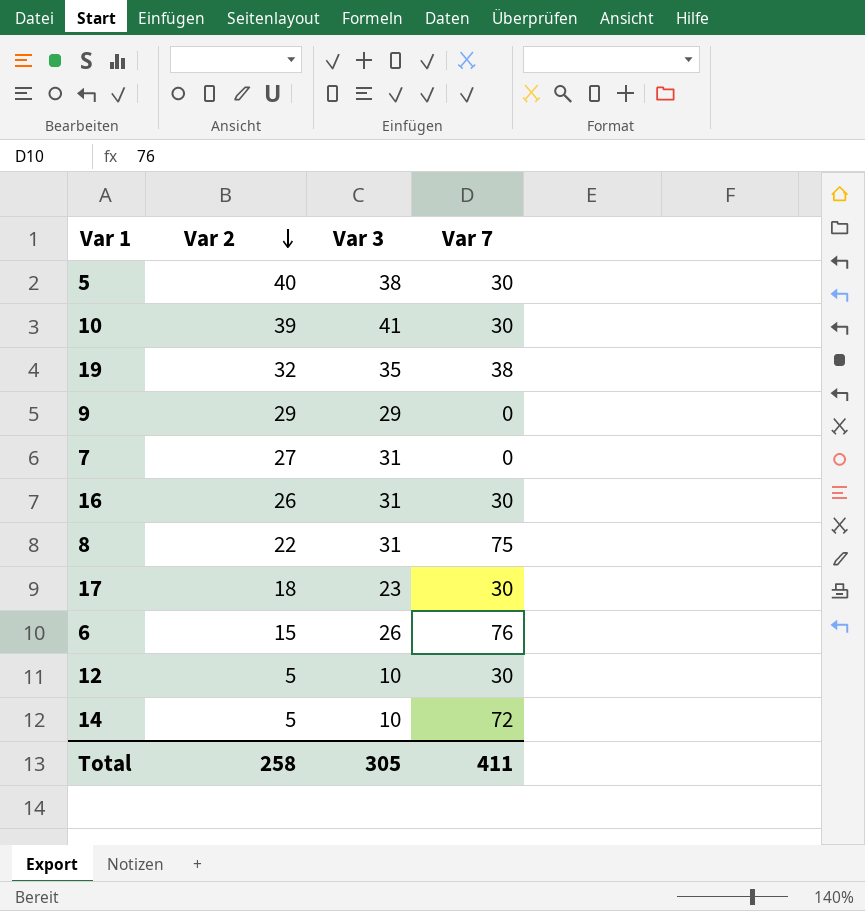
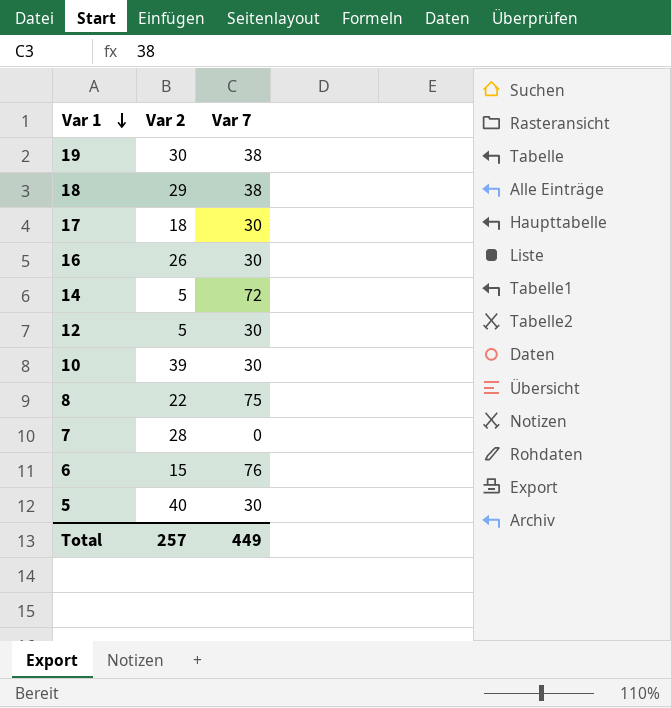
row order: Var 2 descending -> Var 1 descending
column Var 3 | position: 3 -> none
row 9: 29 | 29 | 0 -> none
19 | Var 2: 32 -> 30
row 18: none -> 29 | 38
7 | Var 2: 27 -> 28
Total | Var 2: 258 -> 257
Total | Var 7: 411 -> 449

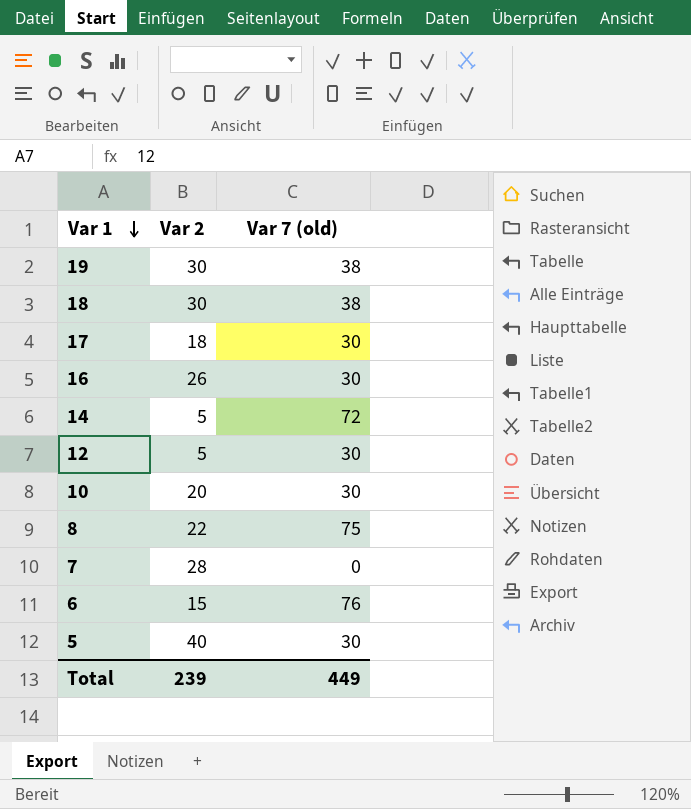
column name: Var 7 -> Var 7 (old)
18 | Var 2: 29 -> 30
10 | Var 2: 39 -> 20
Total | Var 2: 257 -> 239

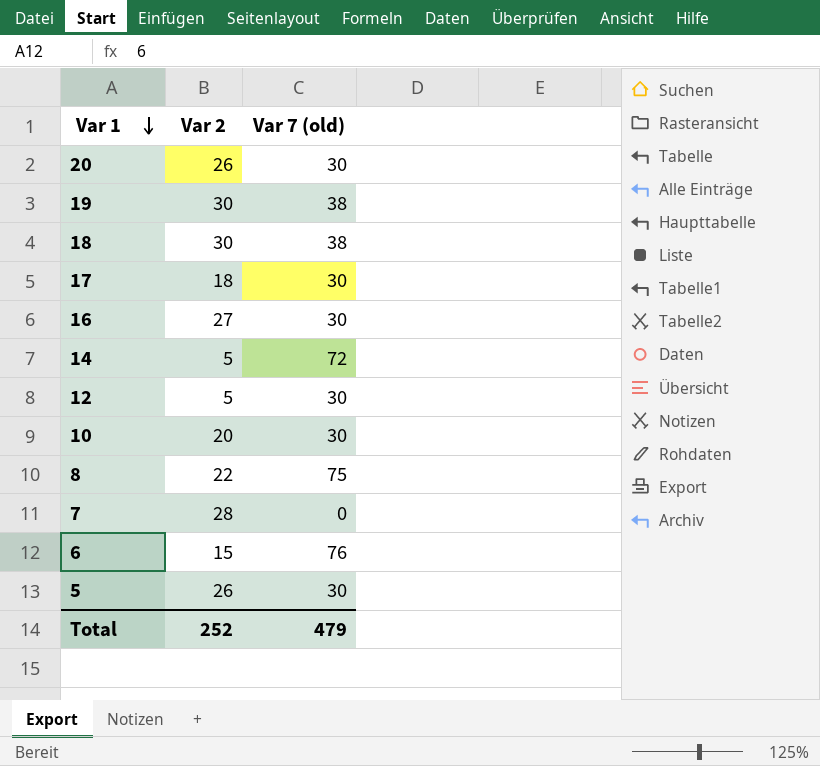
row 20: none -> 26 | 30
16 | Var 2: 26 -> 27
5 | Var 2: 40 -> 26
Total | Var 2: 239 -> 252
Total | Var 7 (old): 449 -> 479

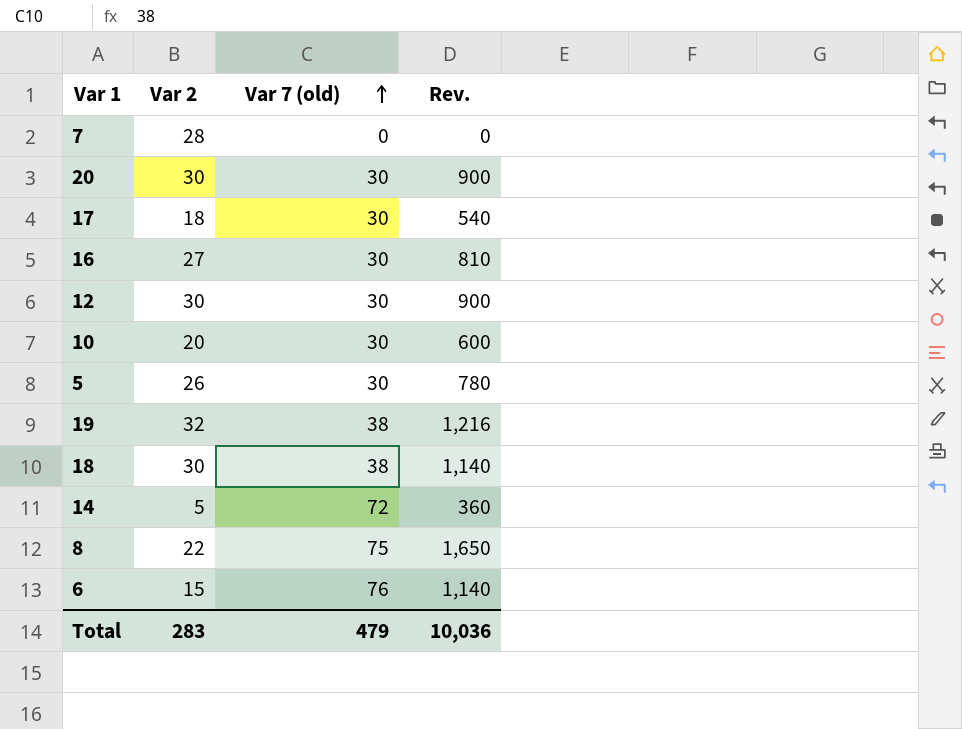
row order: Var 1 descending -> Var 7 (old) ascending
column Rev. | formula: none -> [Var 2] * [Var 7 (old)]
20 | Var 2: 26 -> 30
12 | Var 2: 5 -> 30
19 | Var 2: 30 -> 32
Total | Var 2: 252 -> 283

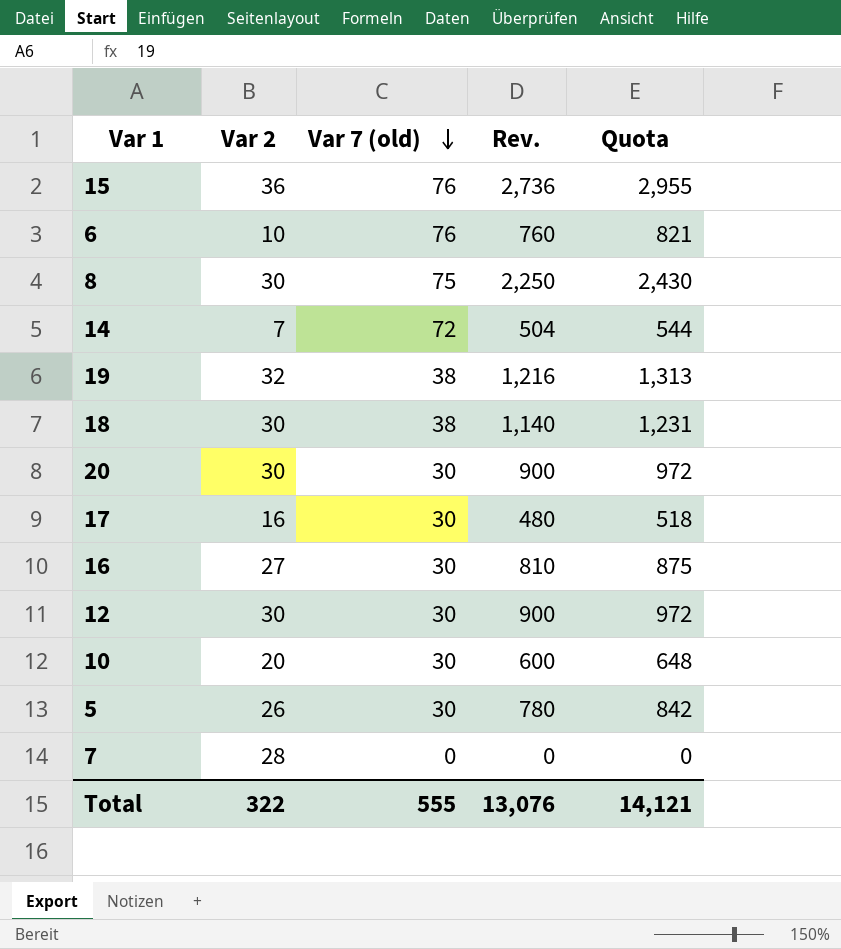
row order: Var 7 (old) ascending -> Var 7 (old) descending
column Quota | formula: none -> [Rev.] * 1.08
row 15: none -> 36 | 76 | 2,736 | 2,955
6 | Var 2: 15 -> 10
6 | Rev.: 1,140 -> 760
8 | Var 2: 22 -> 30
8 | Rev.: 1,650 -> 2,250
14 | Var 2: 5 -> 7
14 | Rev.: 360 -> 504
17 | Var 2: 18 -> 16
17 | Rev.: 540 -> 480
Total | Var 2: 283 -> 322
Total | Var 7 (old): 479 -> 555
Total | Rev.: 10,036 -> 13,076

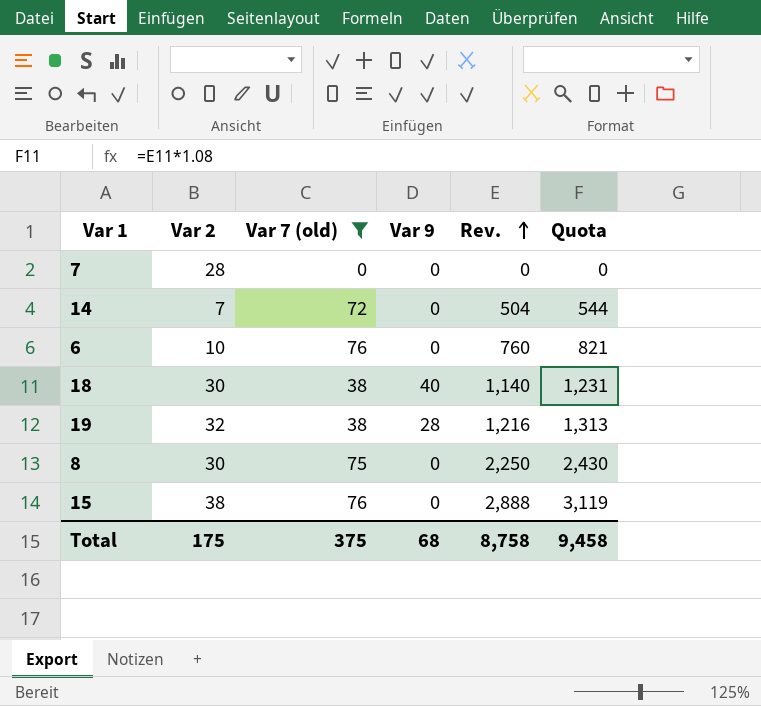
filter: none -> Var 7 (old) != 30
row order: Var 7 (old) descending -> Rev. ascending
column Var 9 | position: none -> 4
15 | Var 2: 36 -> 38
15 | Rev.: 2,736 -> 2,888
15 | Quota: 2,955 -> 3,119
Total | Var 2: 322 -> 175
Total | Var 7 (old): 555 -> 375
Total | Rev.: 13,076 -> 8,758
Total | Quota: 14,121 -> 9,458

